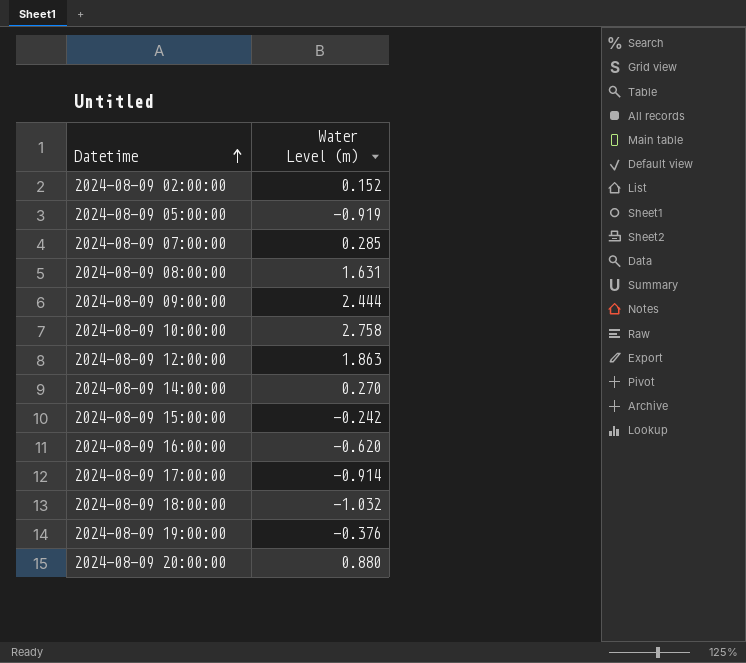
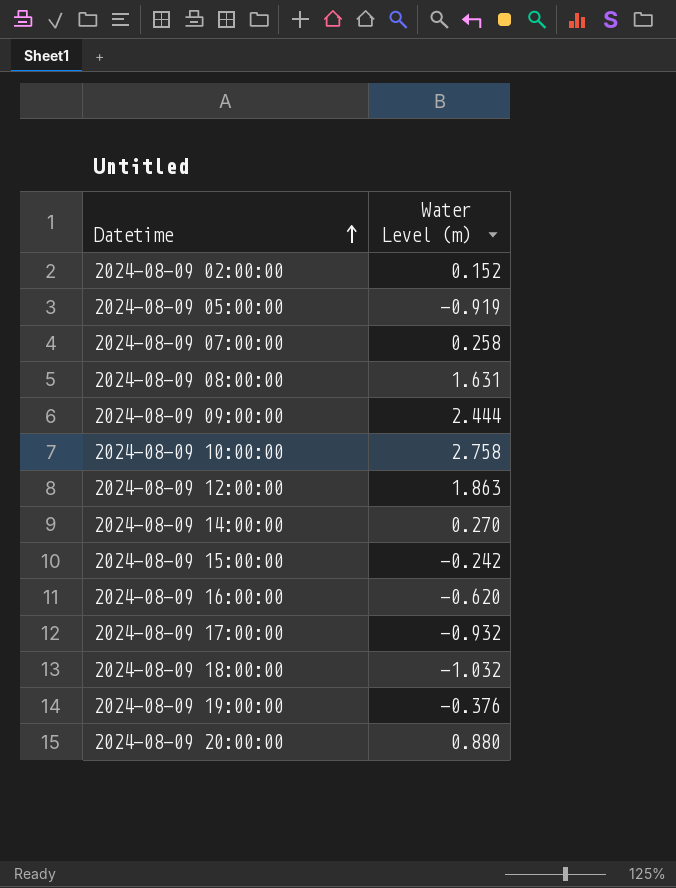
2024-08-09 07:00:00 | Water Level (m): 0.285 -> 0.258
2024-08-09 17:00:00 | Water Level (m): -0.914 -> -0.932

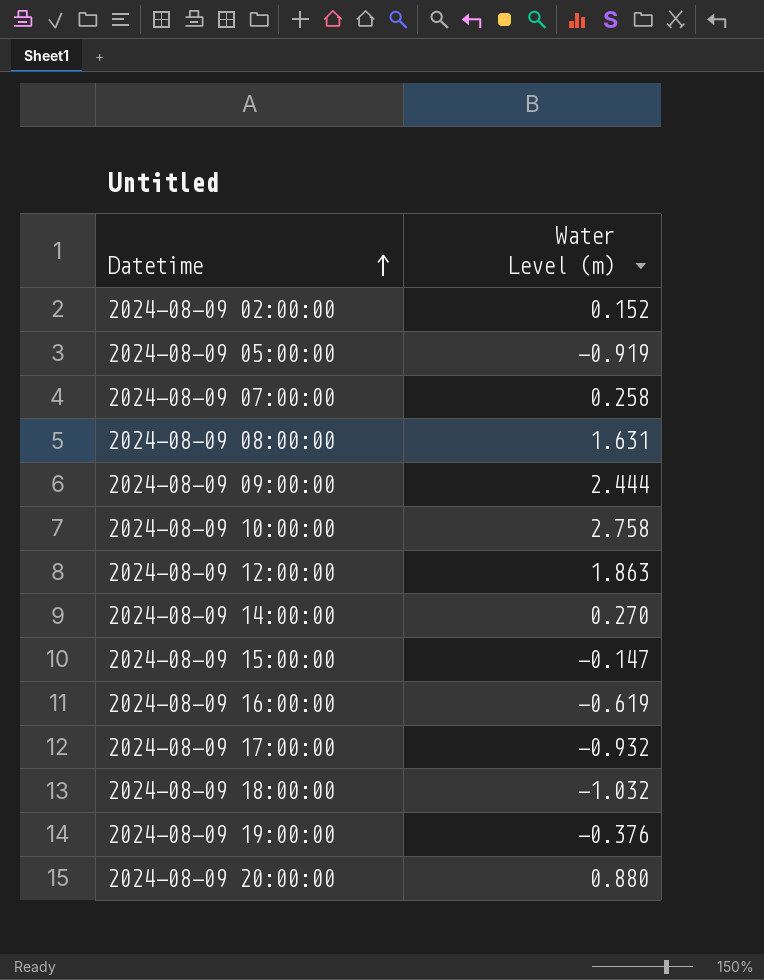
2024-08-09 15:00:00 | Water Level (m): -0.242 -> -0.147
2024-08-09 16:00:00 | Water Level (m): -0.620 -> -0.619

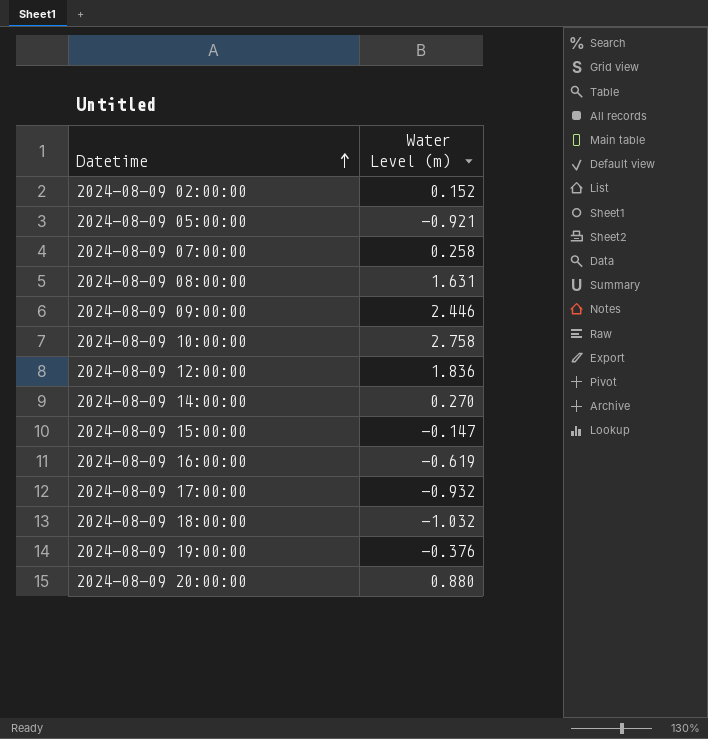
2024-08-09 05:00:00 | Water Level (m): -0.919 -> -0.921
2024-08-09 09:00:00 | Water Level (m): 2.444 -> 2.446
2024-08-09 12:00:00 | Water Level (m): 1.863 -> 1.836

